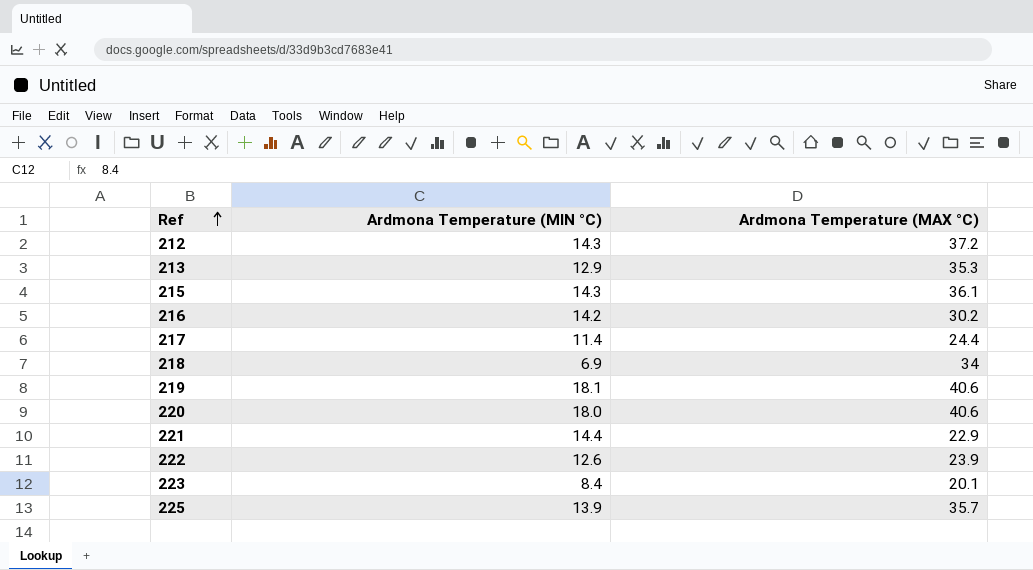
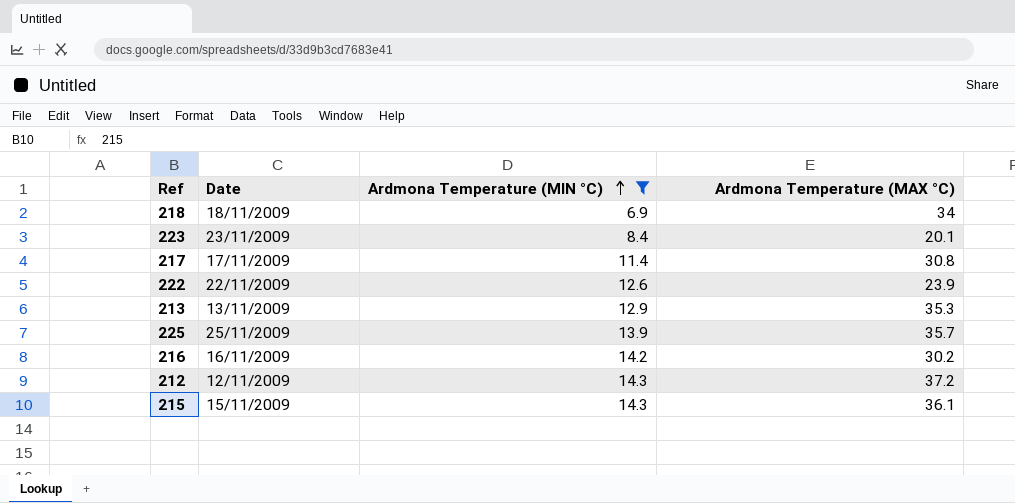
filter: none -> Ardmona Temperature (MIN °C) <= 14.3
row order: Ref ascending -> Ardmona Temperature (MIN °C) ascending
column Date | position: none -> 2
217 | Ardmona Temperature (MAX °C): 24.4 -> 30.8

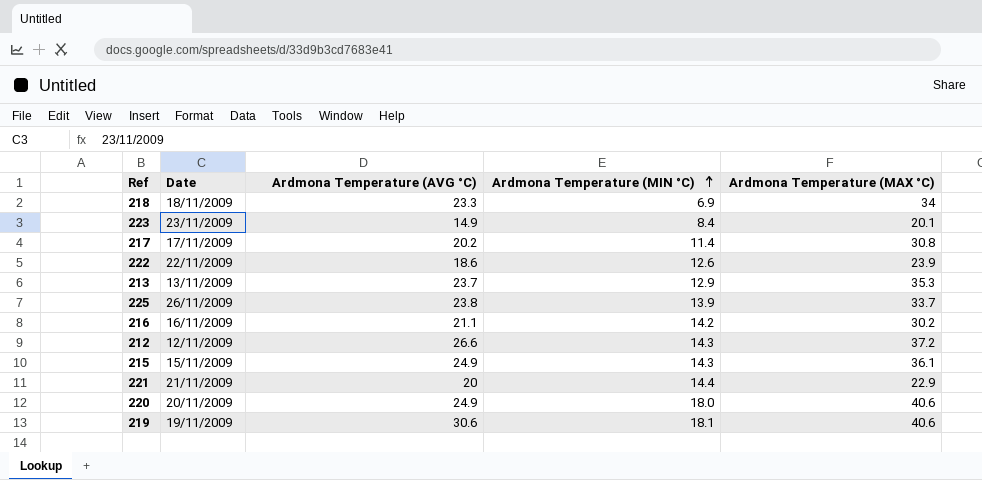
filter: Ardmona Temperature (MIN °C) <= 14.3 -> none
column Ardmona Temperature (AVG °C) | position: none -> 3
225 | Date: 25/11/2009 -> 26/11/2009
225 | Ardmona Temperature (MAX °C): 35.7 -> 33.7

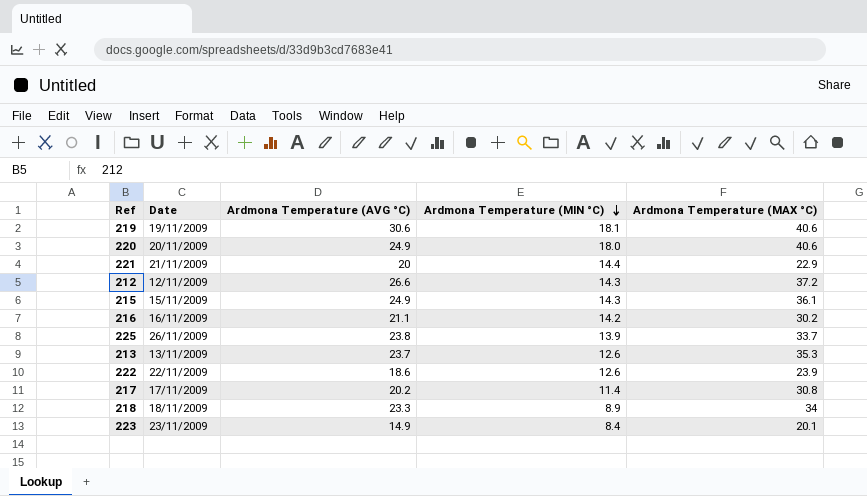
row order: Ardmona Temperature (MIN °C) ascending -> Ardmona Temperature (MIN °C) descending
213 | Ardmona Temperature (MIN °C): 12.9 -> 12.6
218 | Ardmona Temperature (MIN °C): 6.9 -> 8.9

